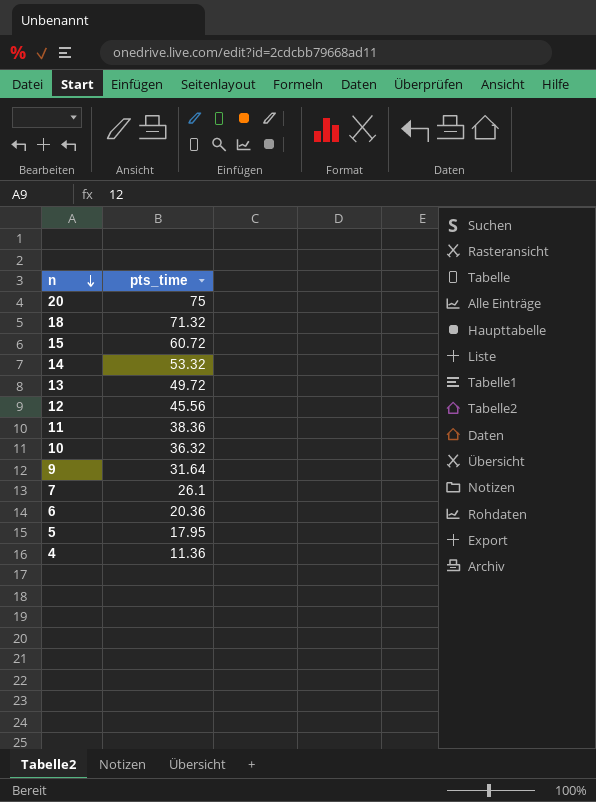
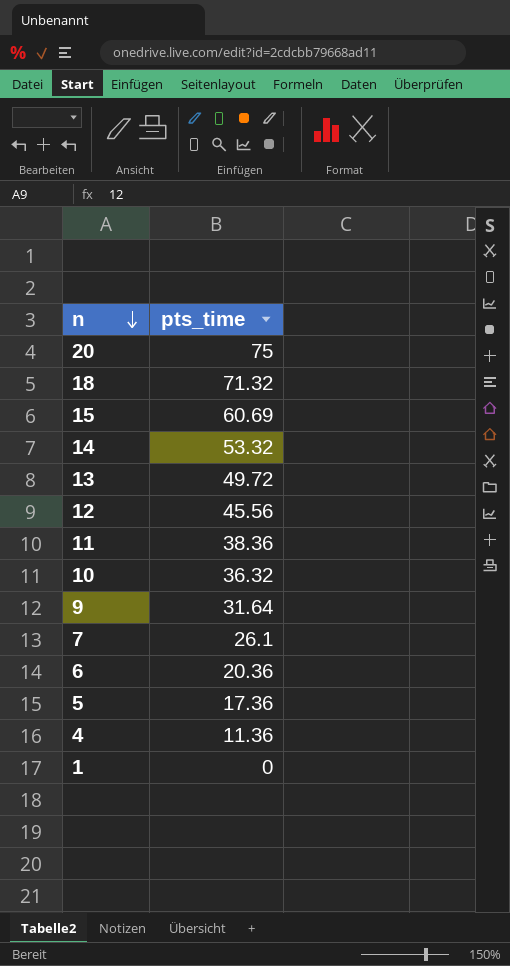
15 | pts_time: 60.72 -> 60.69
5 | pts_time: 17.95 -> 17.36
row 1: none -> 0

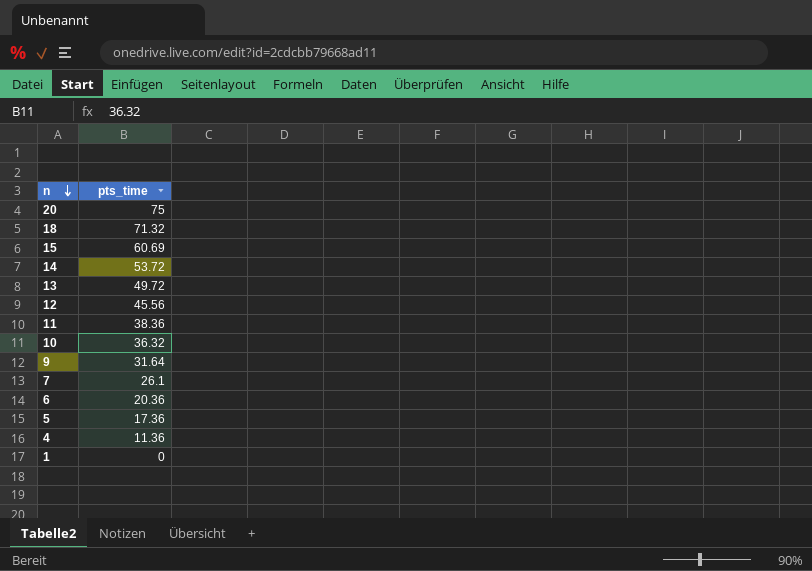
14 | pts_time: 53.32 -> 53.72

